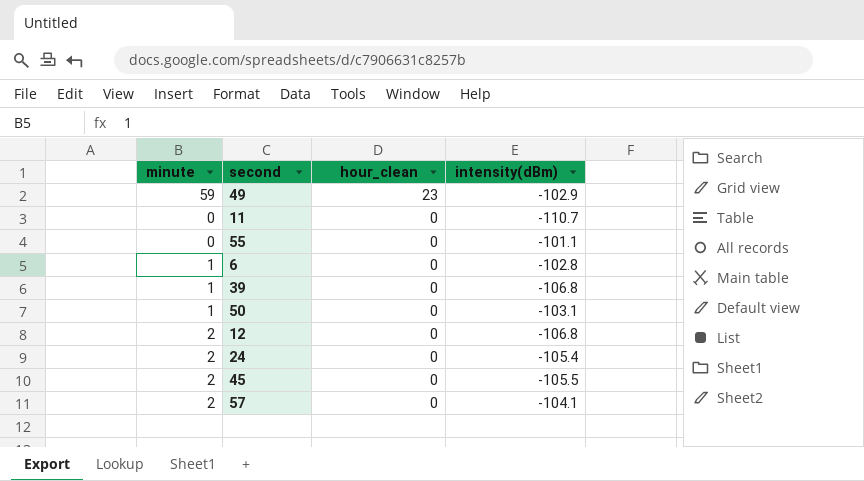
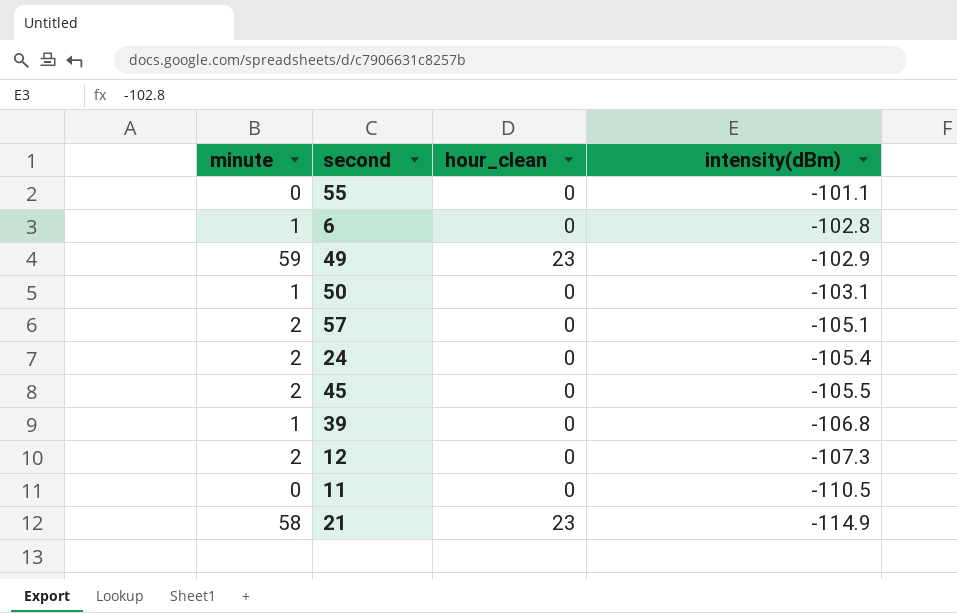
row order: hour_clean descending -> intensity(dBm) descending
57 | intensity(dBm): -104.1 -> -105.1
12 | intensity(dBm): -106.8 -> -107.3
11 | intensity(dBm): -110.7 -> -110.5
row 21: none -> 58 | 23 | -114.9

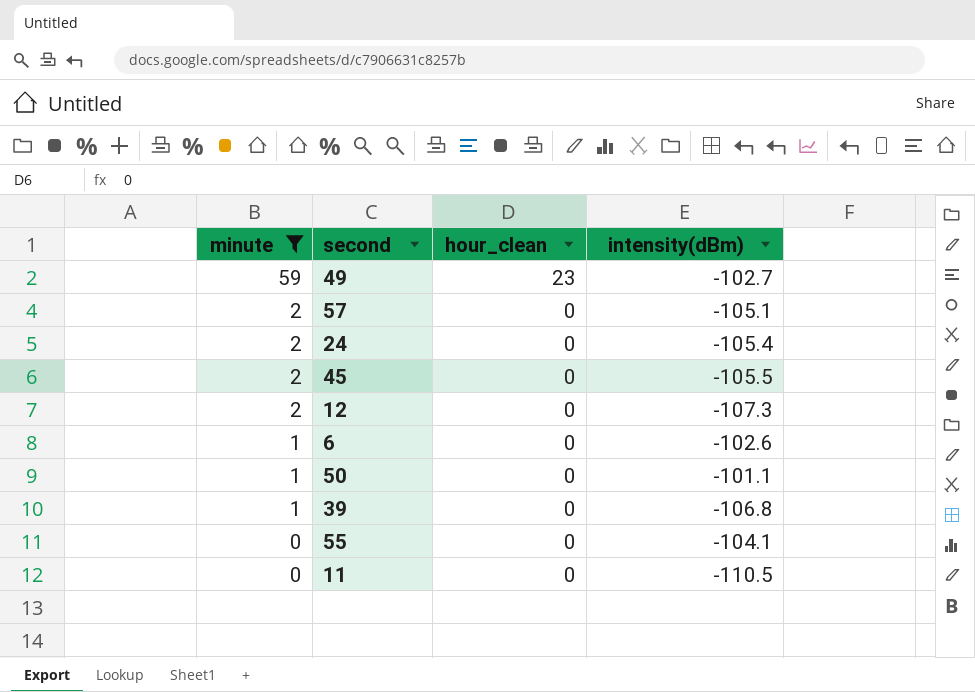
filter: none -> minute != 58
row order: intensity(dBm) descending -> minute descending
49 | intensity(dBm): -102.9 -> -102.7
6 | intensity(dBm): -102.8 -> -102.6
50 | intensity(dBm): -103.1 -> -101.1
55 | intensity(dBm): -101.1 -> -104.1

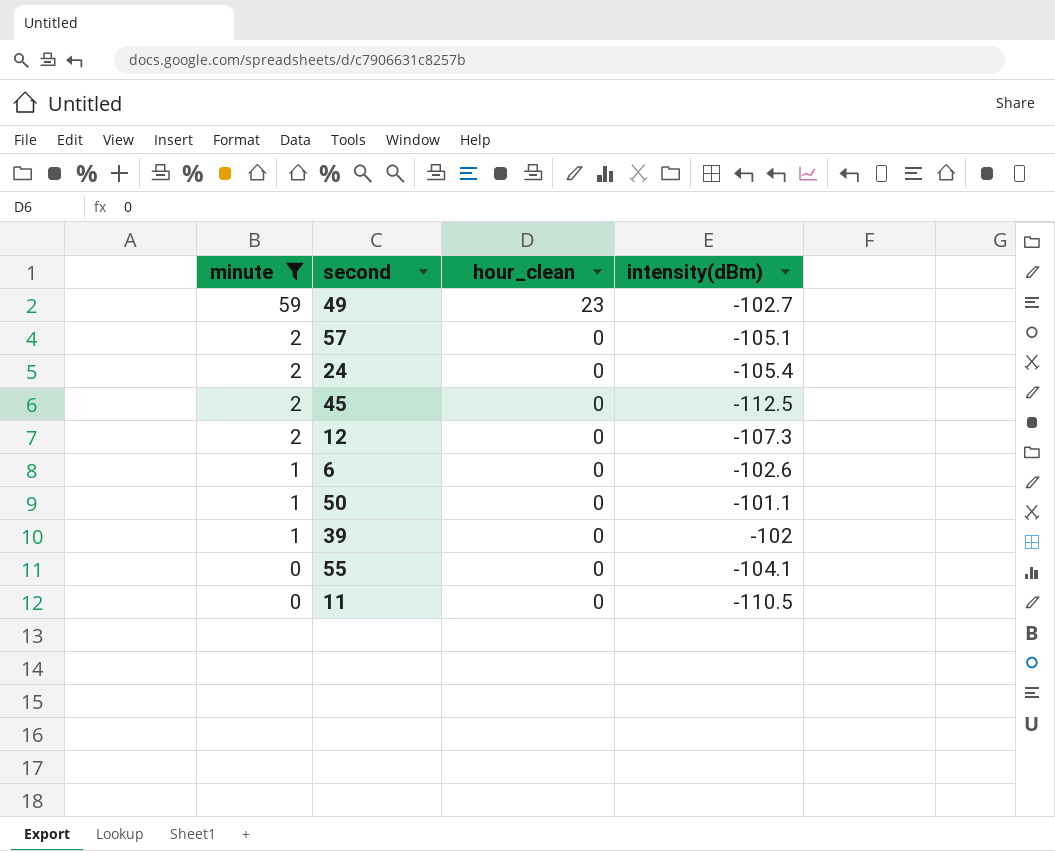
45 | intensity(dBm): -105.5 -> -112.5
39 | intensity(dBm): -106.8 -> -102

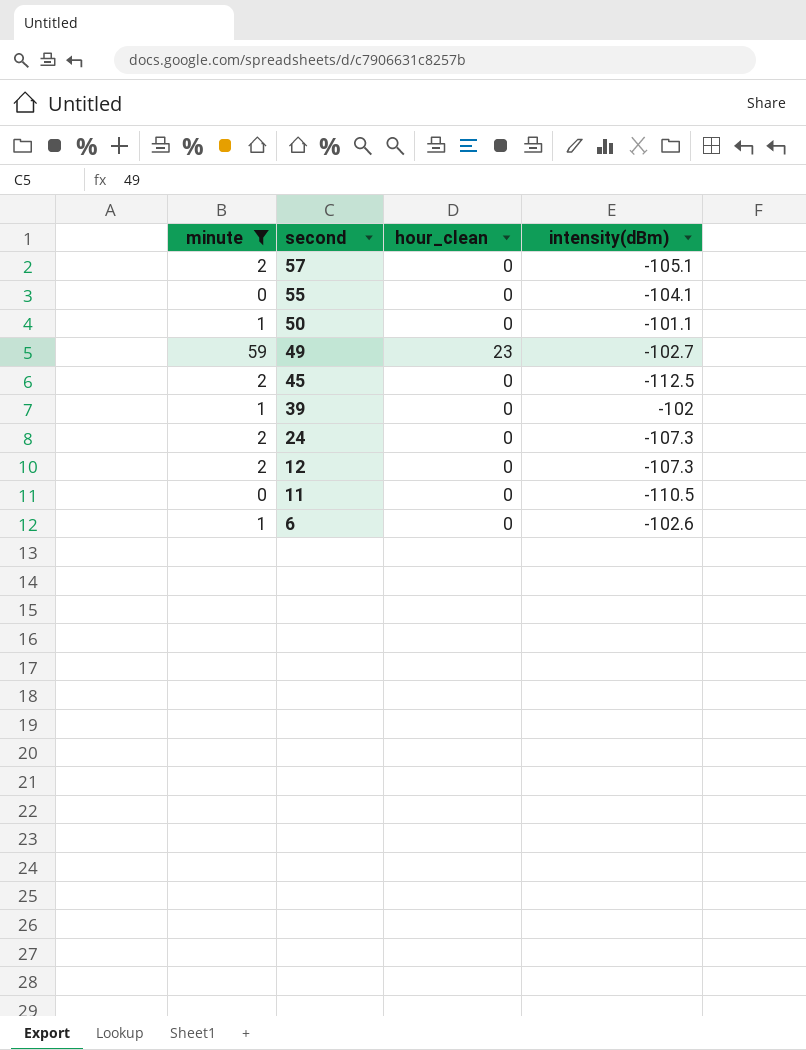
row order: minute descending -> second descending
24 | intensity(dBm): -105.4 -> -107.3

